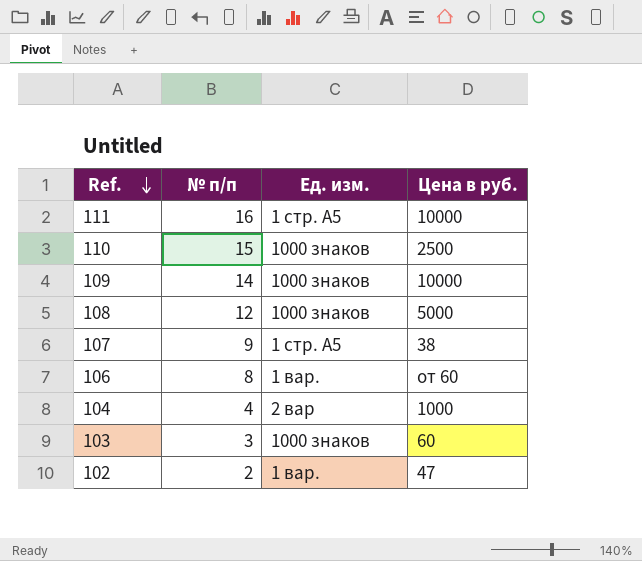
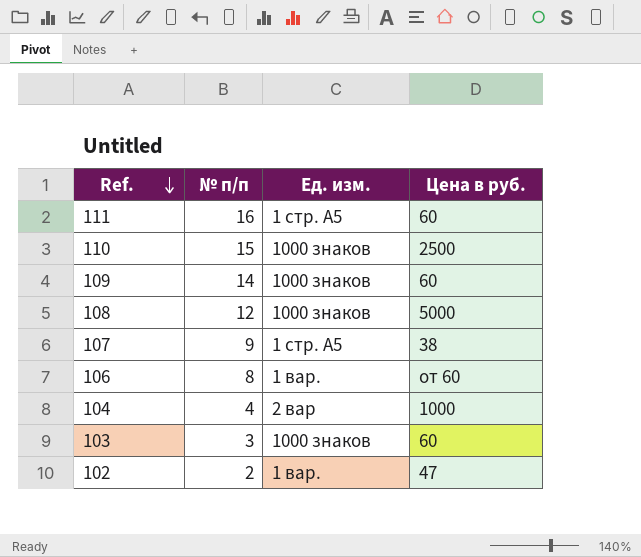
111 | Цена в руб.: 10000 -> 60
109 | Цена в руб.: 10000 -> 60

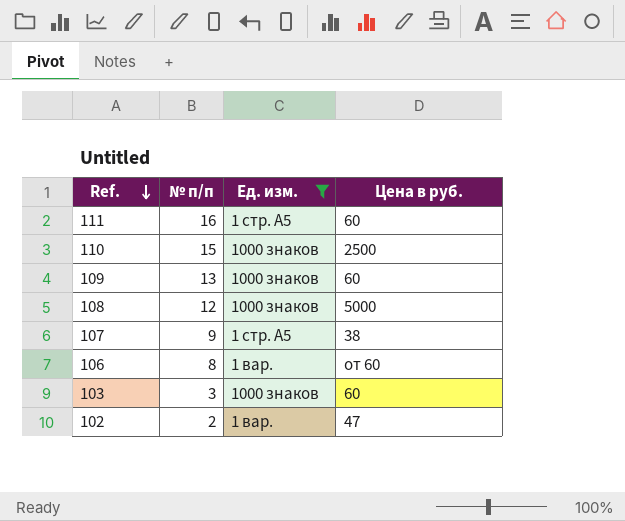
filter: none -> Ед. изм. != 2 вар
109 | № п/п: 14 -> 13

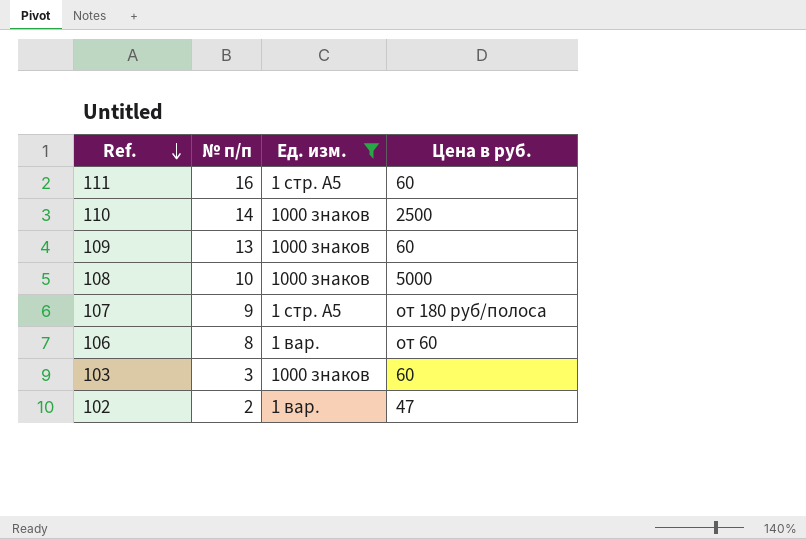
110 | № п/п: 15 -> 14
108 | № п/п: 12 -> 10
107 | Цена в руб.: 38 -> от 180 руб/полоса

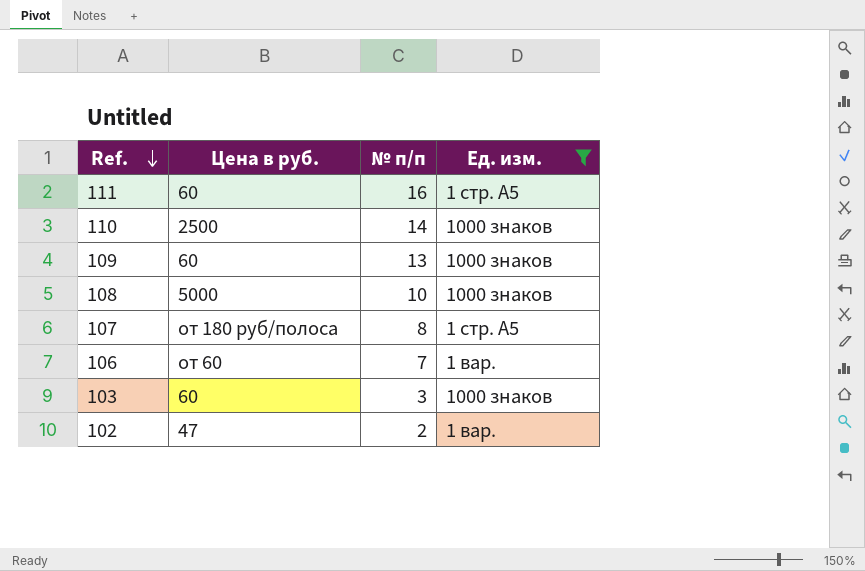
column Цена в руб. | position: 4 -> 2
107 | № п/п: 9 -> 8
106 | № п/п: 8 -> 7

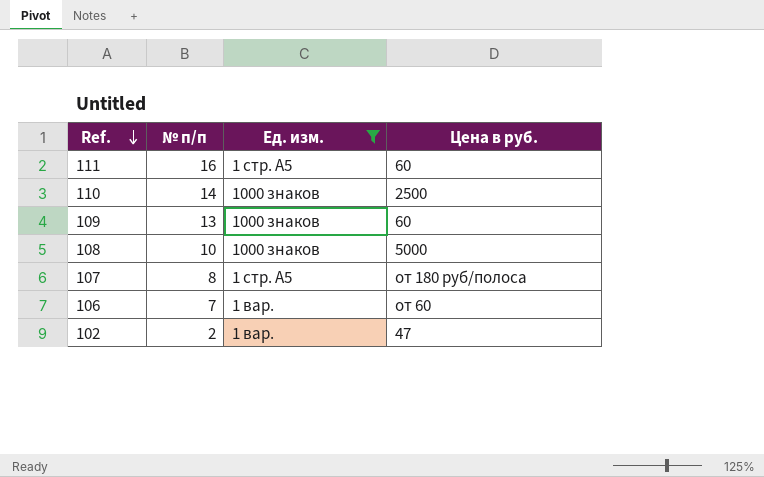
column Цена в руб. | position: 2 -> 4
row 103: 60 | 3 | 1000 знаков -> none

